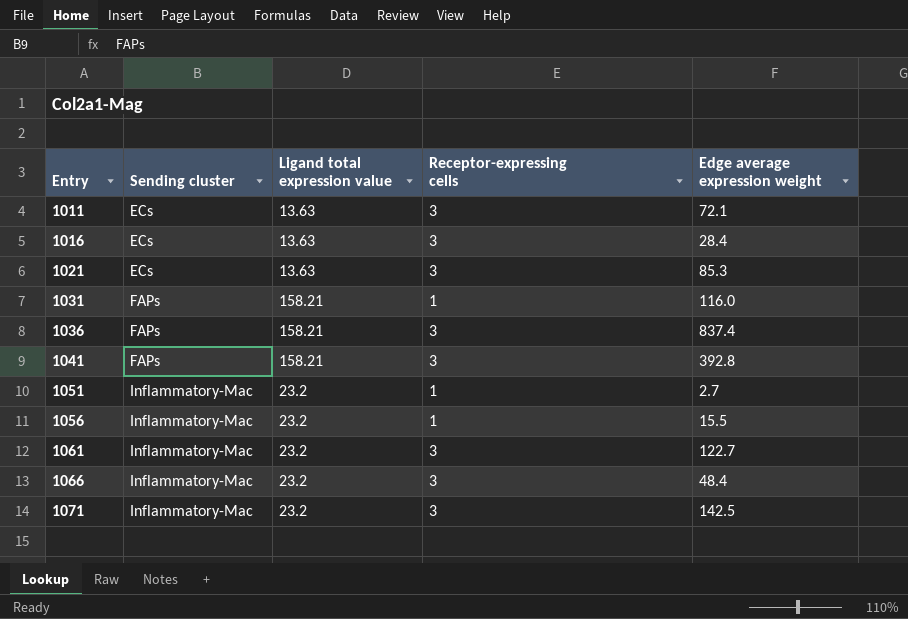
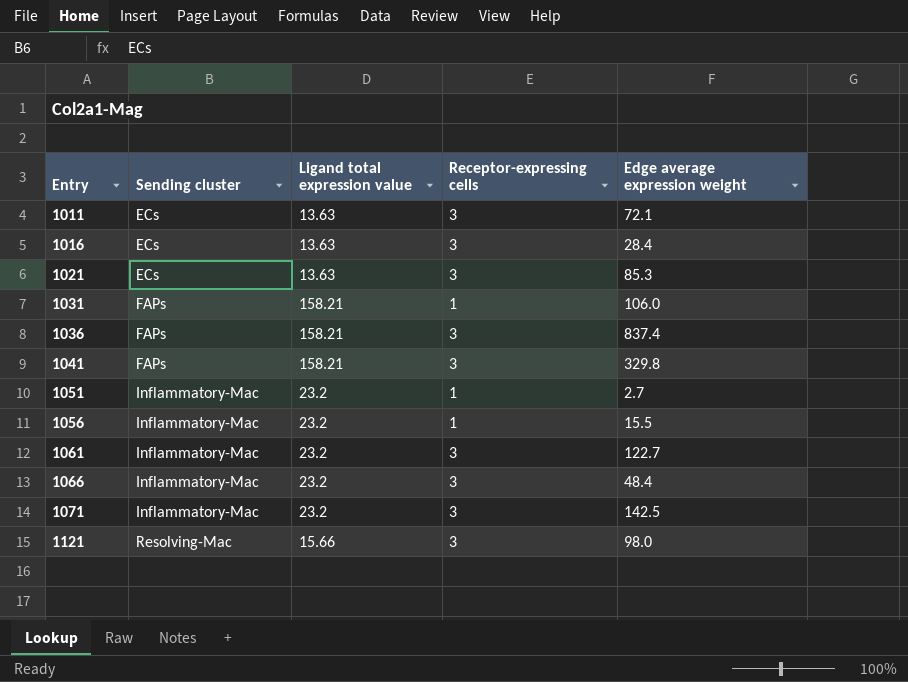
1031 | Edge average expression weight: 116.0 -> 106.0
1041 | Edge average expression weight: 392.8 -> 329.8
row 1121: none -> Resolving-Mac | 15.66 | 3 | 98.0

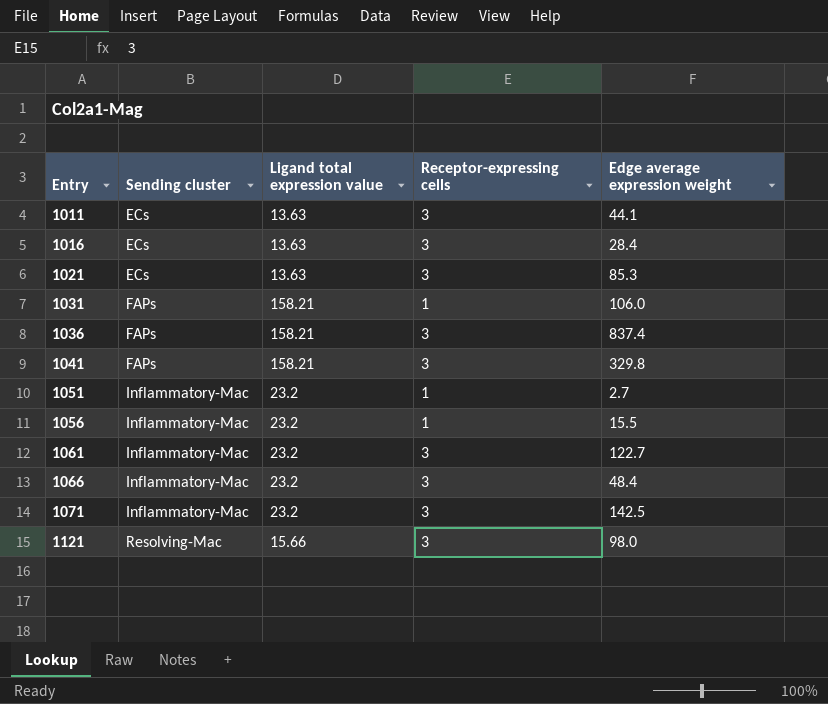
1011 | Edge average expression weight: 72.1 -> 44.1

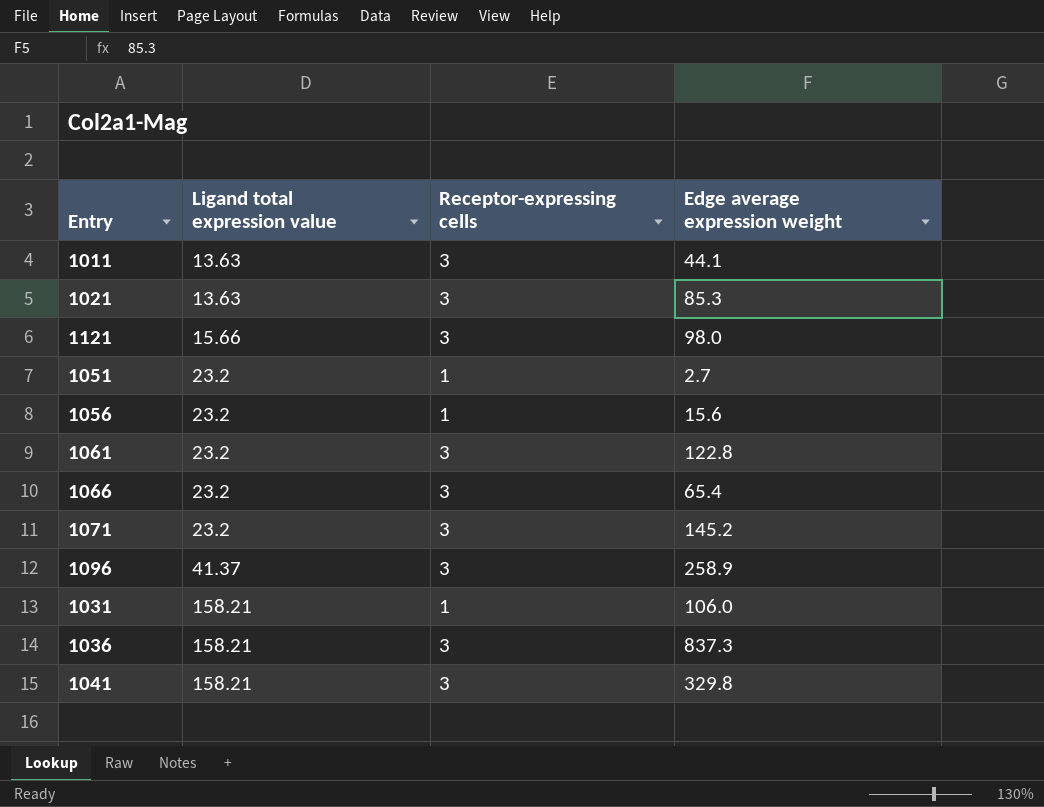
row order: Entry ascending -> Ligand total expression value ascending
column Sending cluster | position: 2 -> none
row 1016: ECs | 13.63 | 3 | 28.4 -> none
1056 | Edge average expression weight: 15.5 -> 15.6
1061 | Edge average expression weight: 122.7 -> 122.8
1066 | Edge average expression weight: 48.4 -> 65.4
1071 | Edge average expression weight: 142.5 -> 145.2
row 1096: none -> 41.37 | 3 | 258.9
1036 | Edge average expression weight: 837.4 -> 837.3

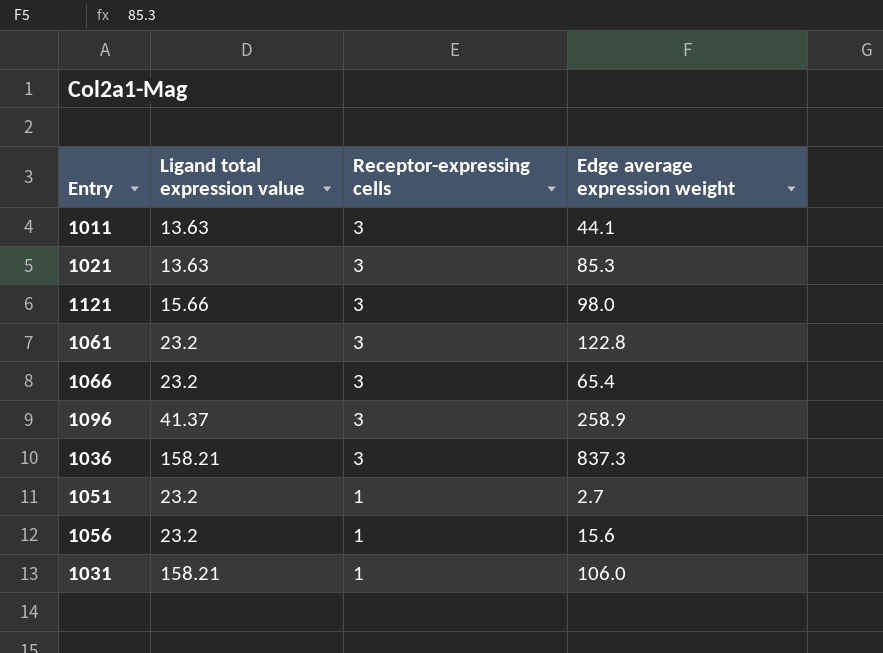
row order: Ligand total expression value ascending -> Receptor-expressing cells descending
row 1071: 23.2 | 3 | 145.2 -> none
row 1041: 158.21 | 3 | 329.8 -> none

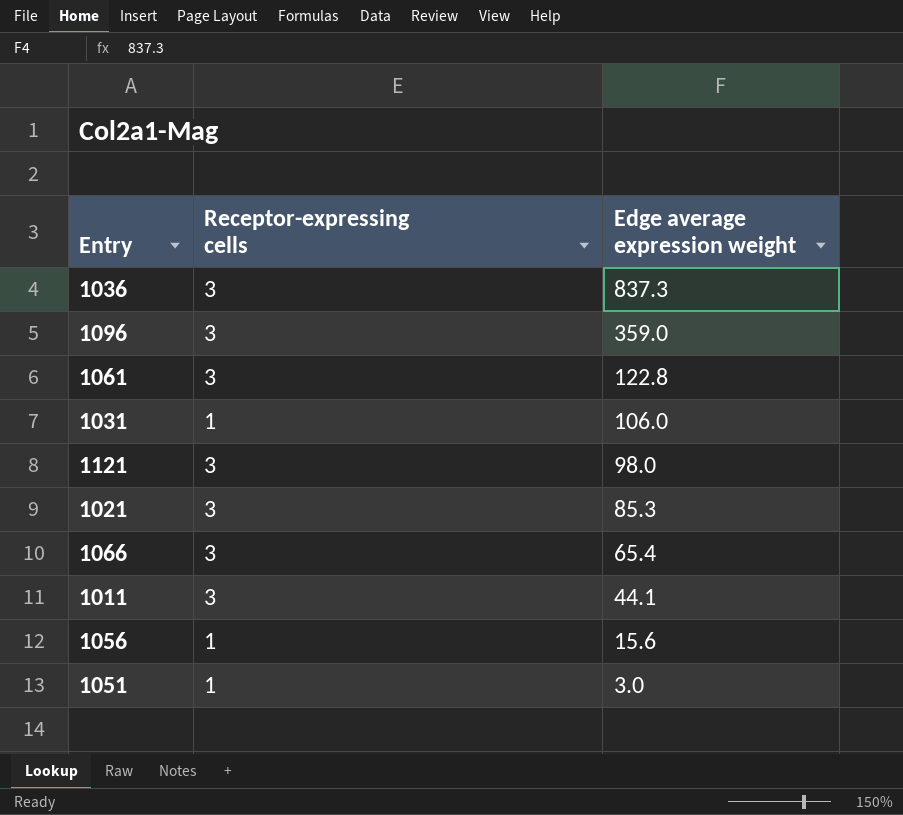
row order: Receptor-expressing cells descending -> Edge average expression weight descending
column Ligand total expression value | position: 2 -> none
1096 | Edge average expression weight: 258.9 -> 359.0
1051 | Edge average expression weight: 2.7 -> 3.0

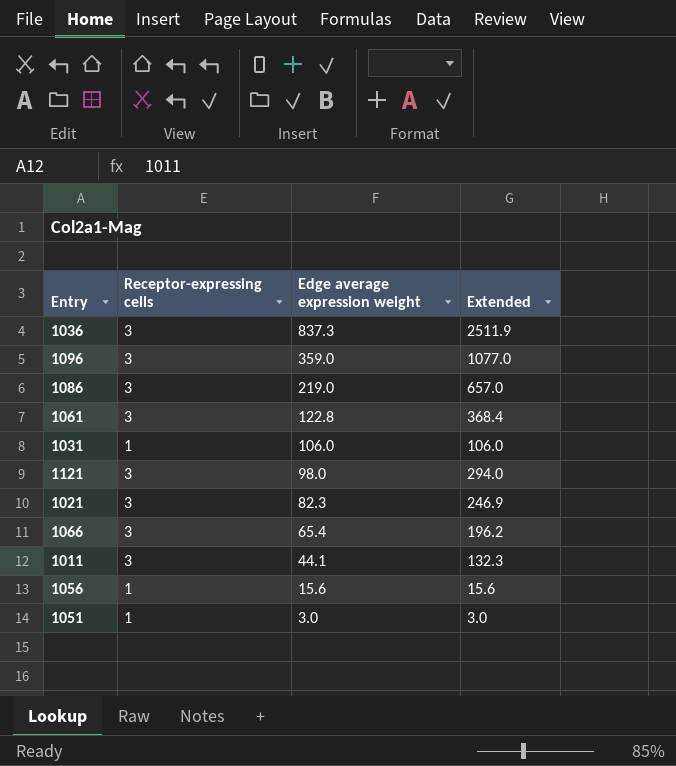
column Extended | formula: none -> [Receptor-expressing cells] * [Edge average expression weight]
row 1086: none -> 3 | 219.0 | 657.0
1021 | Edge average expression weight: 85.3 -> 82.3

